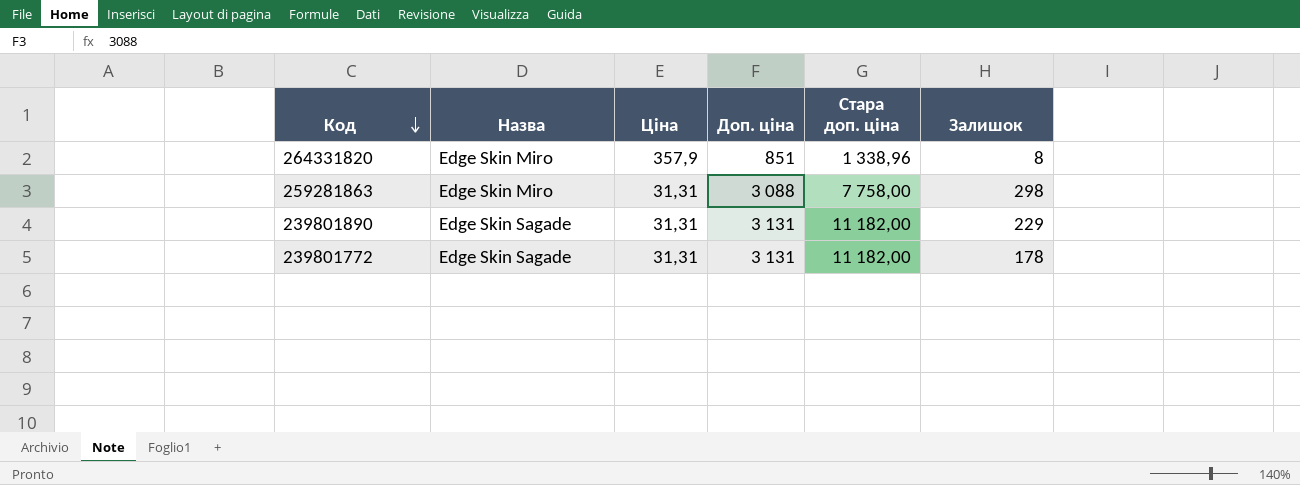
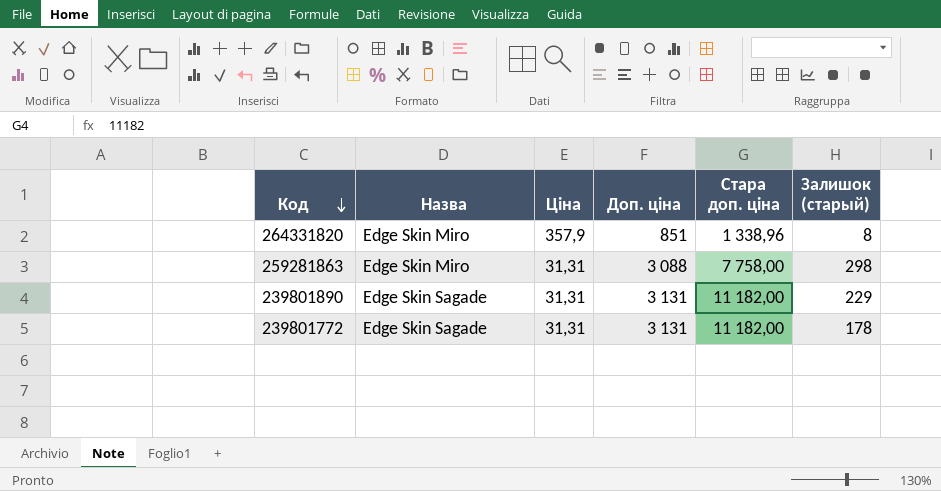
column name: Залишок -> Залишок (старый)

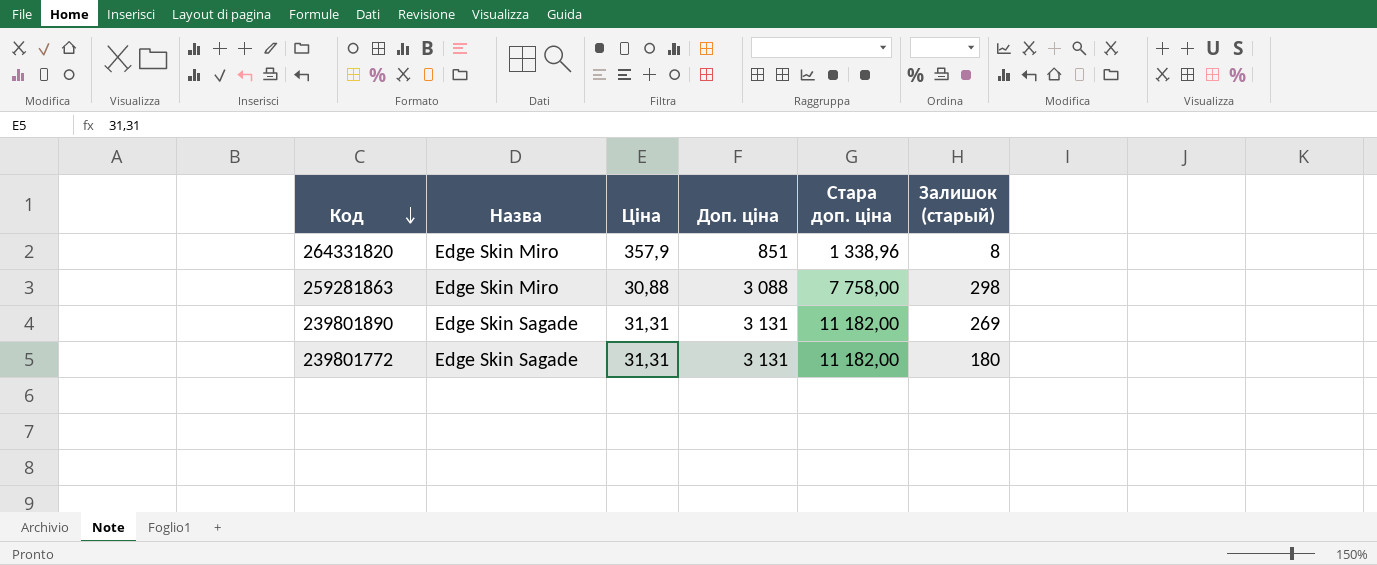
259281863 | Ціна: 31,31 -> 30,88
239801890 | Залишок (старый): 229 -> 269
239801772 | Залишок (старый): 178 -> 180

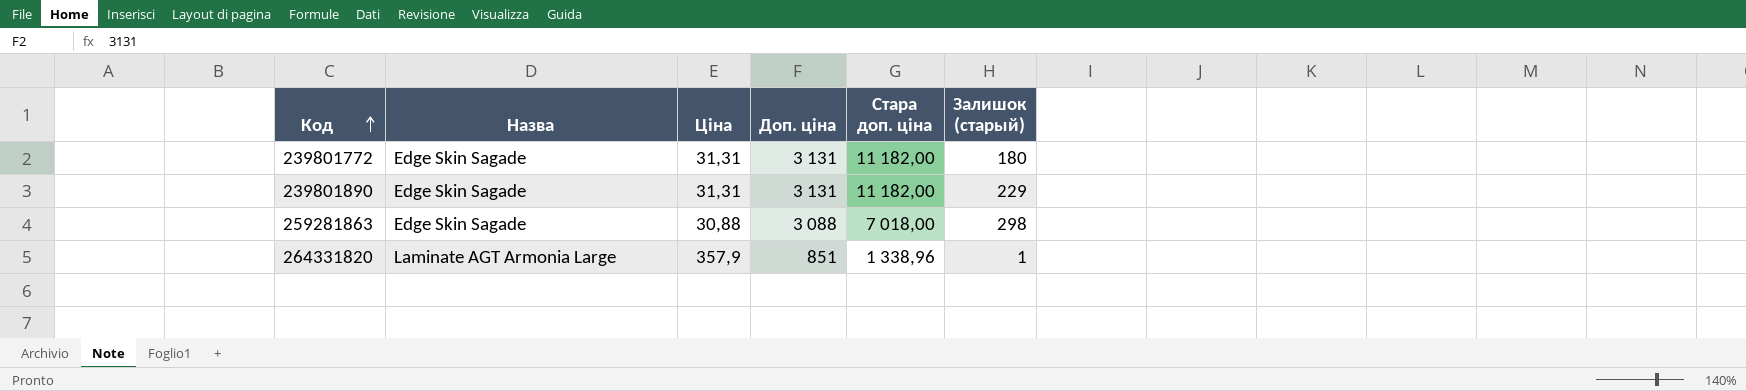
row order: Код descending -> Код ascending
239801890 | Залишок (старый): 269 -> 229
259281863 | Назва: Edge Skin Miro -> Edge Skin Sagade
259281863 | Стара доп. ціна: 7 758,00 -> 7 018,00
264331820 | Назва: Edge Skin Miro -> Laminate AGT Armonia Large
264331820 | Залишок (старый): 8 -> 1

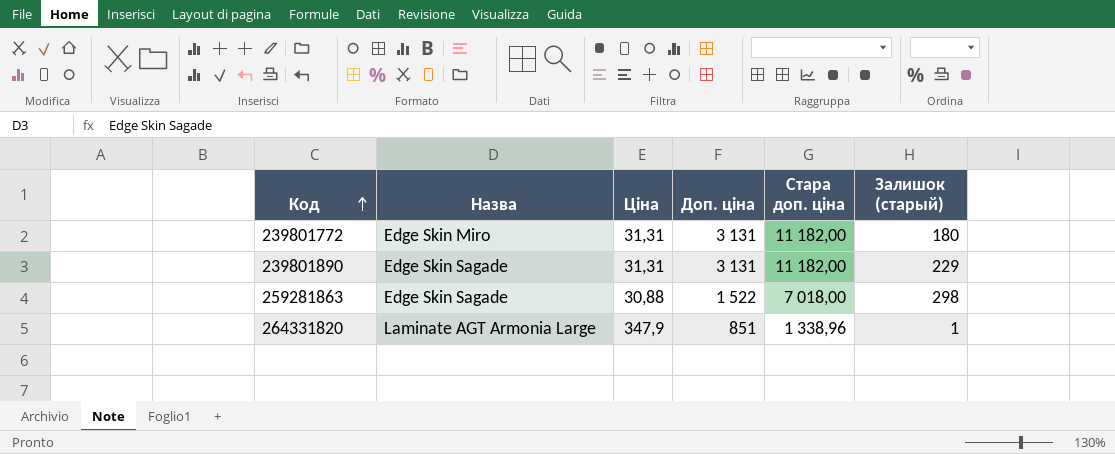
239801772 | Назва: Edge Skin Sagade -> Edge Skin Miro
259281863 | Доп. ціна: 3 088 -> 1 522
264331820 | Ціна: 357,9 -> 347,9

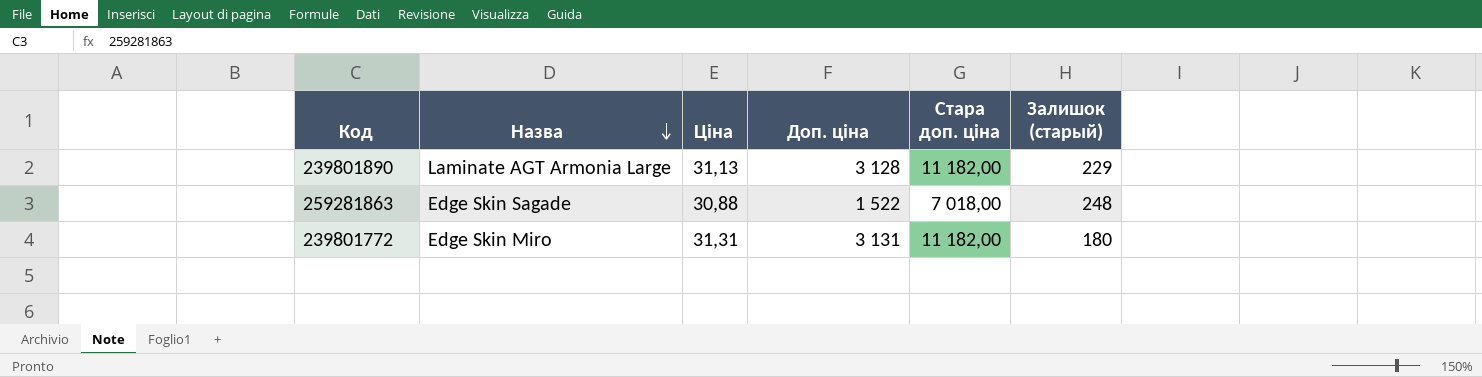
row order: Код ascending -> Назва descending
row 264331820: Laminate AGT Armonia Large | 347,9 | 851 | 1 338,96 | 1 -> none
239801890 | Назва: Edge Skin Sagade -> Laminate AGT Armonia Large
239801890 | Ціна: 31,31 -> 31,13
239801890 | Доп. ціна: 3 131 -> 3 128
259281863 | Залишок (старый): 298 -> 248

